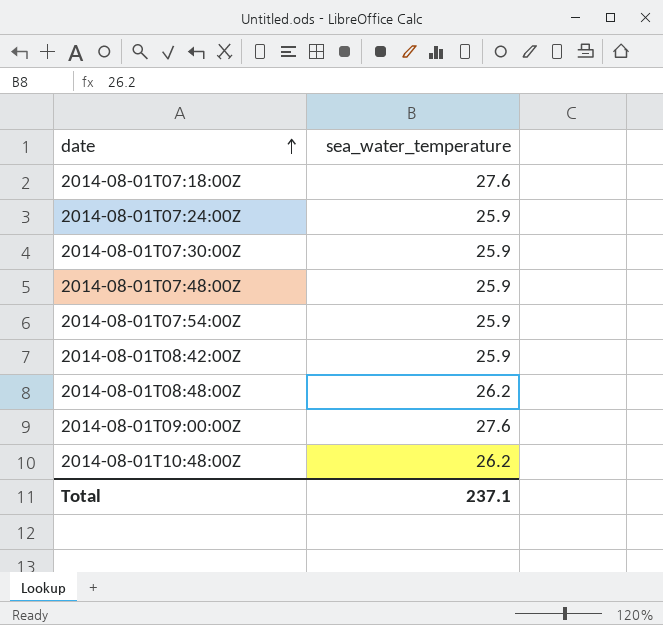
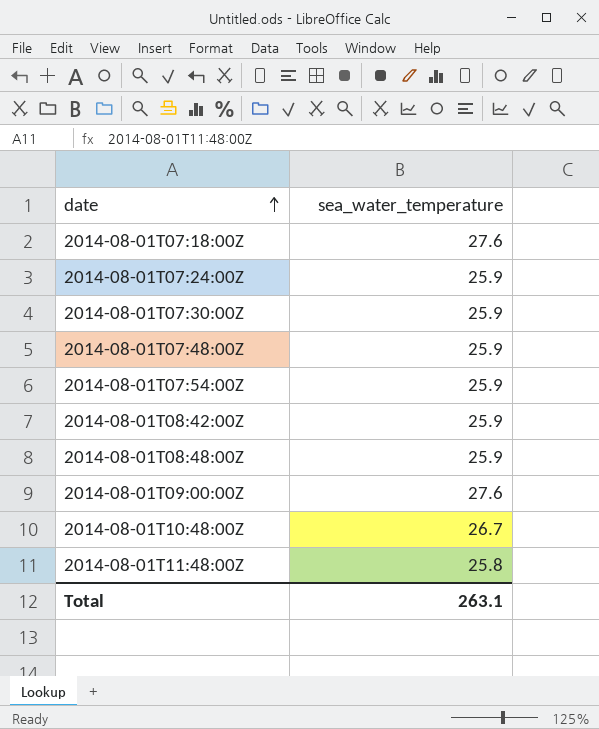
2014-08-01T08:48:00Z | sea_water_temperature: 26.2 -> 25.9
2014-08-01T10:48:00Z | sea_water_temperature: 26.2 -> 26.7
row 2014-08-01T11:48:00Z: none -> 25.8
Total | sea_water_temperature: 237.1 -> 263.1

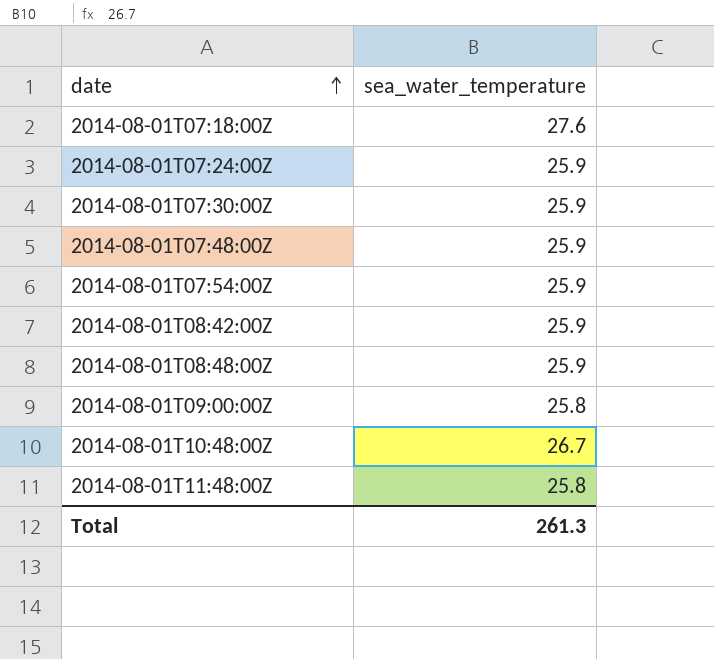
2014-08-01T09:00:00Z | sea_water_temperature: 27.6 -> 25.8
Total | sea_water_temperature: 263.1 -> 261.3

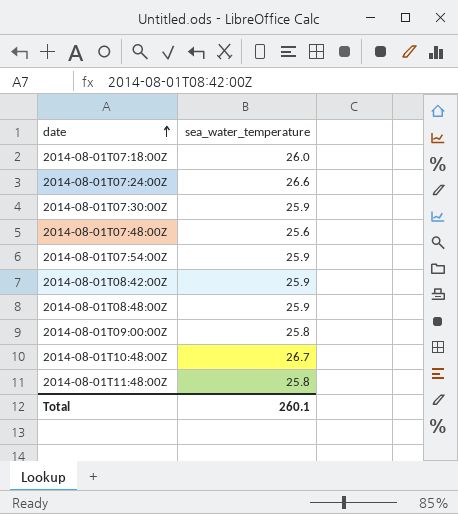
2014-08-01T07:18:00Z | sea_water_temperature: 27.6 -> 26.0
2014-08-01T07:24:00Z | sea_water_temperature: 25.9 -> 26.6
2014-08-01T07:48:00Z | sea_water_temperature: 25.9 -> 25.6
Total | sea_water_temperature: 261.3 -> 260.1

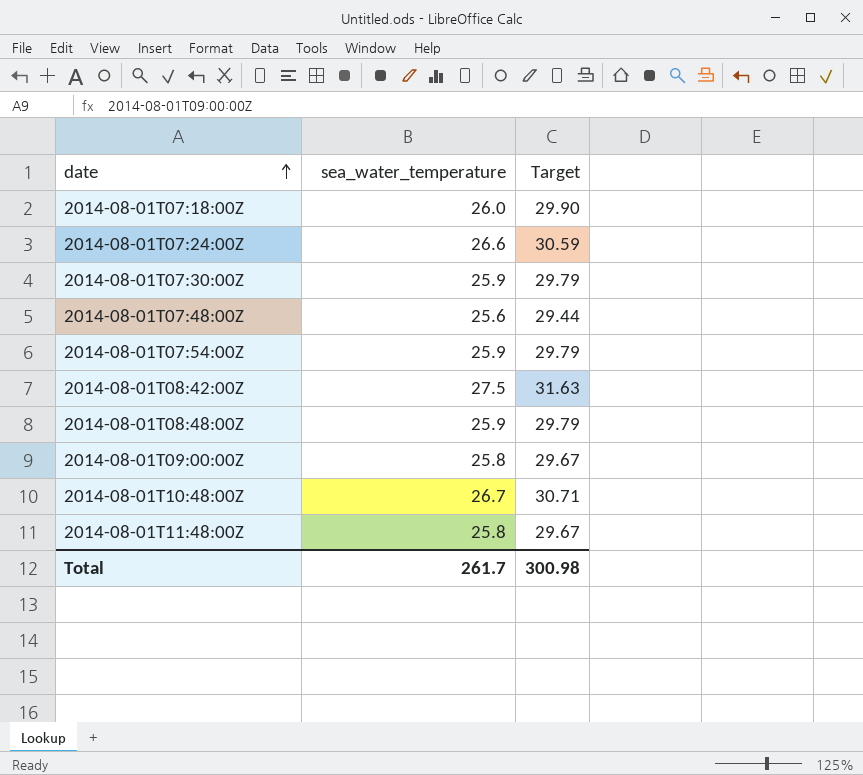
column Target | formula: none -> [sea_water_temperature] * 1.15
2014-08-01T08:42:00Z | sea_water_temperature: 25.9 -> 27.5
Total | sea_water_temperature: 260.1 -> 261.7

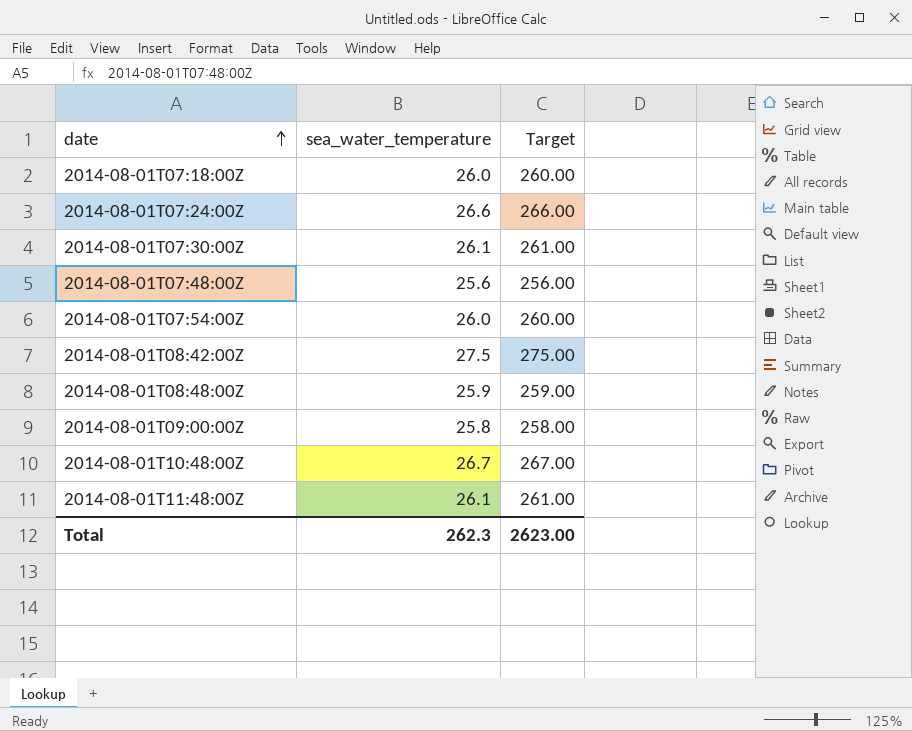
column Target | formula: [sea_water_temperature] * 1.15 -> [sea_water_temperature] * 10
2014-08-01T07:30:00Z | sea_water_temperature: 25.9 -> 26.1
2014-08-01T07:54:00Z | sea_water_temperature: 25.9 -> 26.0
2014-08-01T11:48:00Z | sea_water_temperature: 25.8 -> 26.1
Total | sea_water_temperature: 261.7 -> 262.3
Total | Target: 300.98 -> 2623.00

